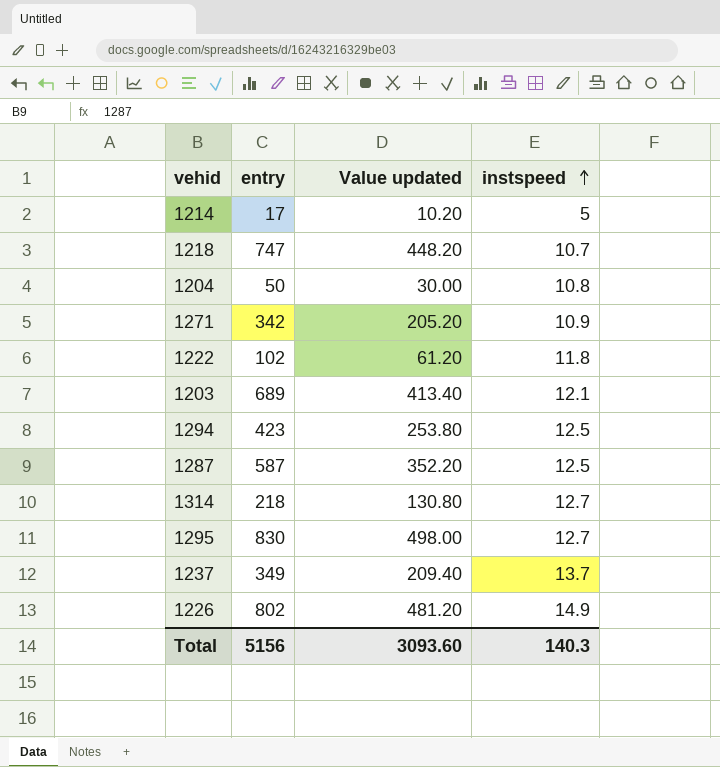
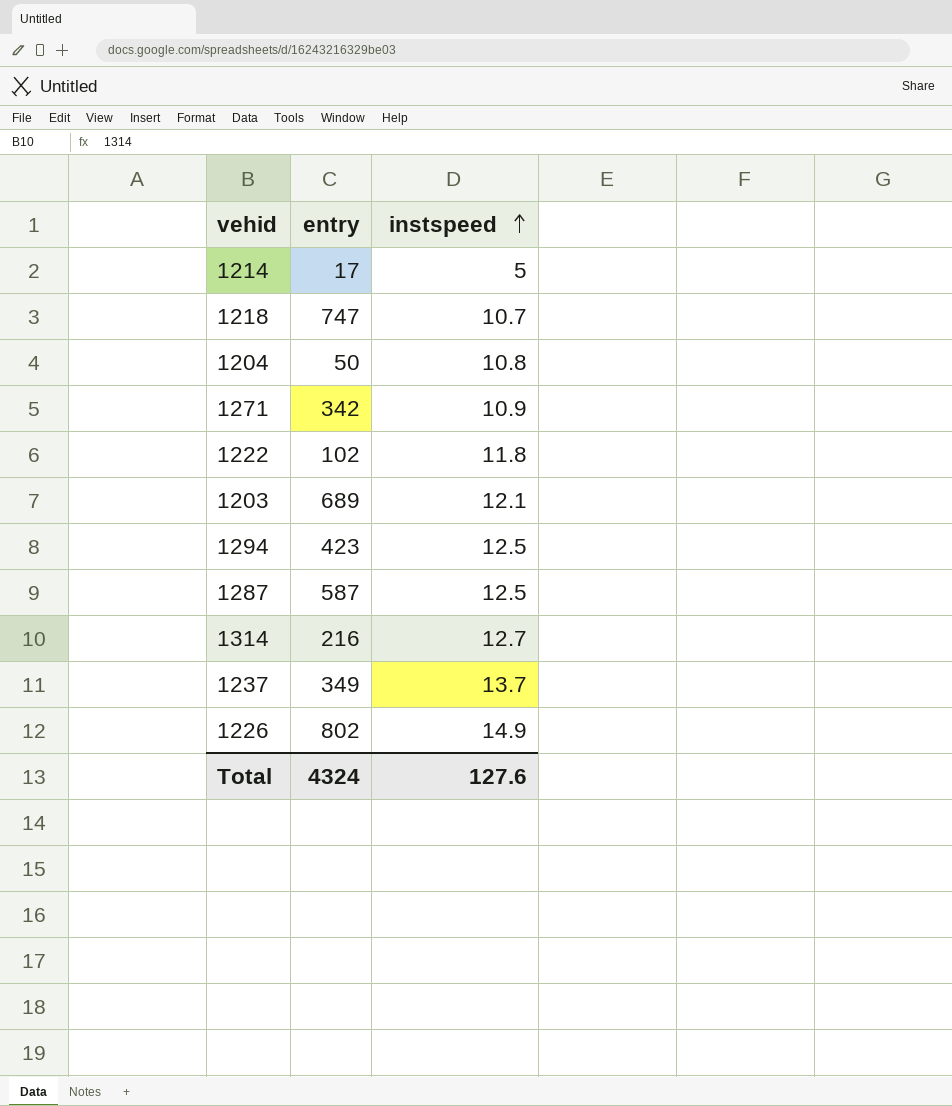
column Value updated | formula: [entry] * 0.6 -> none
row 1295: 830 | 498.00 | 12.7 -> none
1314 | entry: 218 -> 216
Total | entry: 5156 -> 4324
Total | instspeed: 140.3 -> 127.6

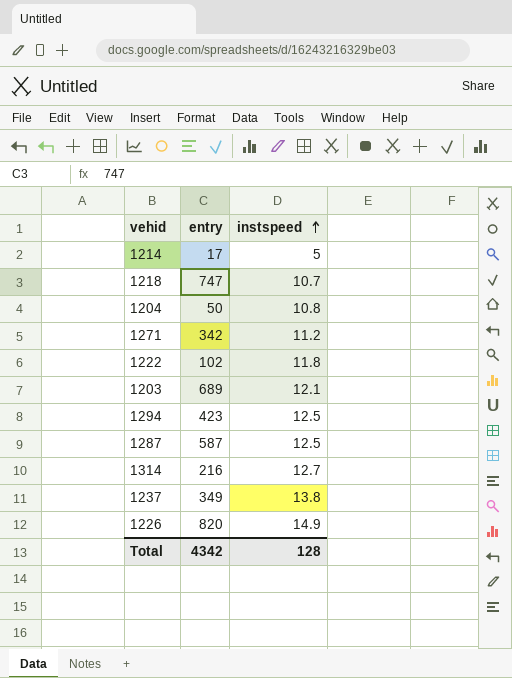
1271 | instspeed: 10.9 -> 11.2
1237 | instspeed: 13.7 -> 13.8
1226 | entry: 802 -> 820
Total | entry: 4324 -> 4342
Total | instspeed: 127.6 -> 128

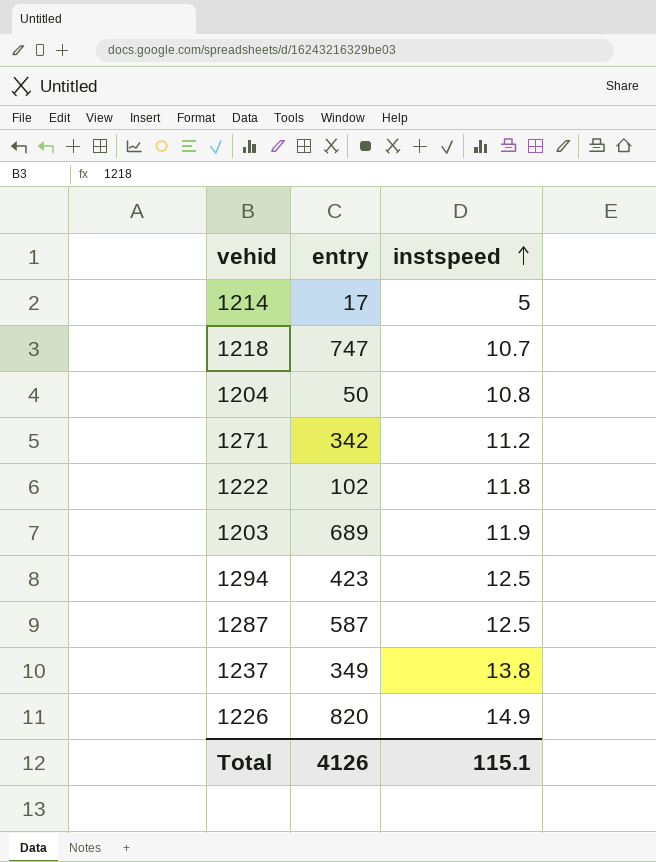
row 1314: 216 | 12.7 -> none
1203 | instspeed: 12.1 -> 11.9
Total | entry: 4342 -> 4126
Total | instspeed: 128 -> 115.1

